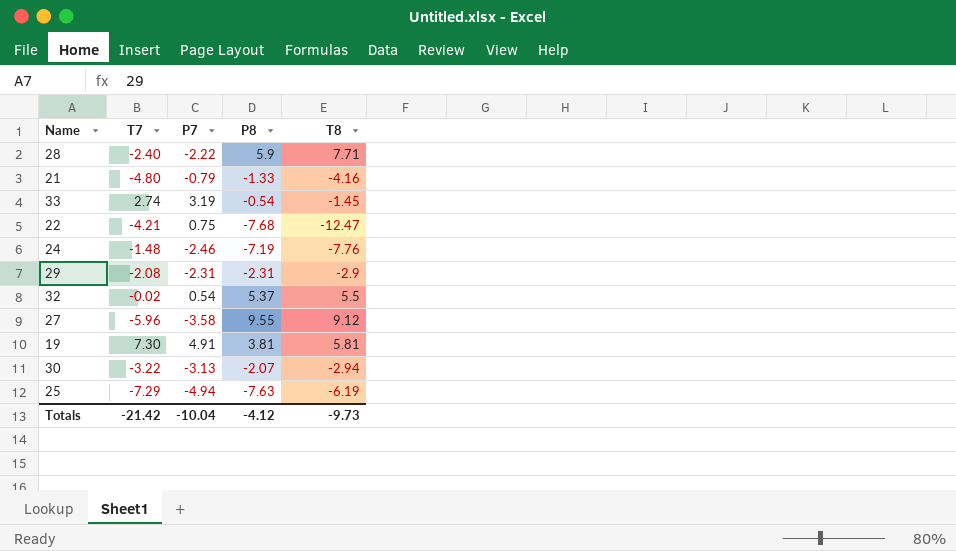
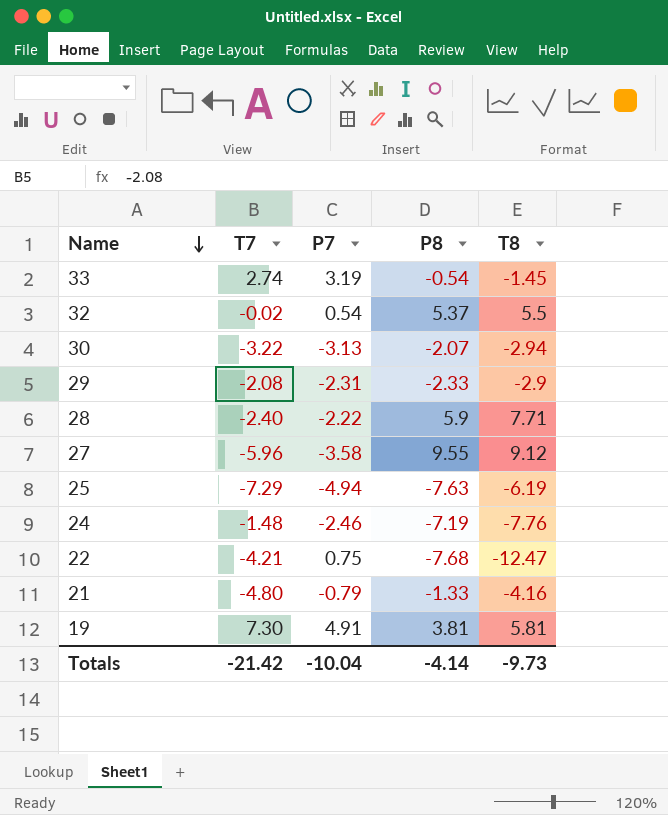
row order: none -> Name descending
29 | P8: -2.31 -> -2.33
Totals | P8: -4.12 -> -4.14

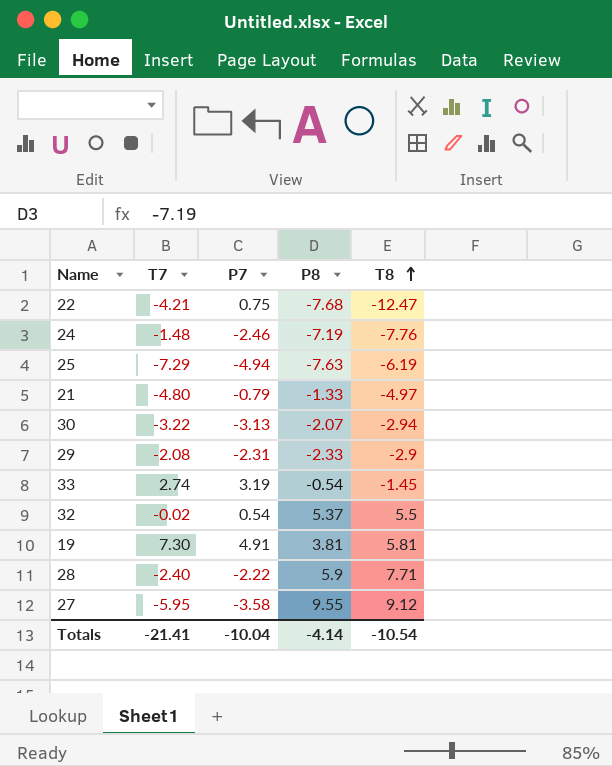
row order: Name descending -> T8 ascending
21 | T8: -4.16 -> -4.97
27 | T7: -5.96 -> -5.95
Totals | T7: -21.42 -> -21.41
Totals | T8: -9.73 -> -10.54

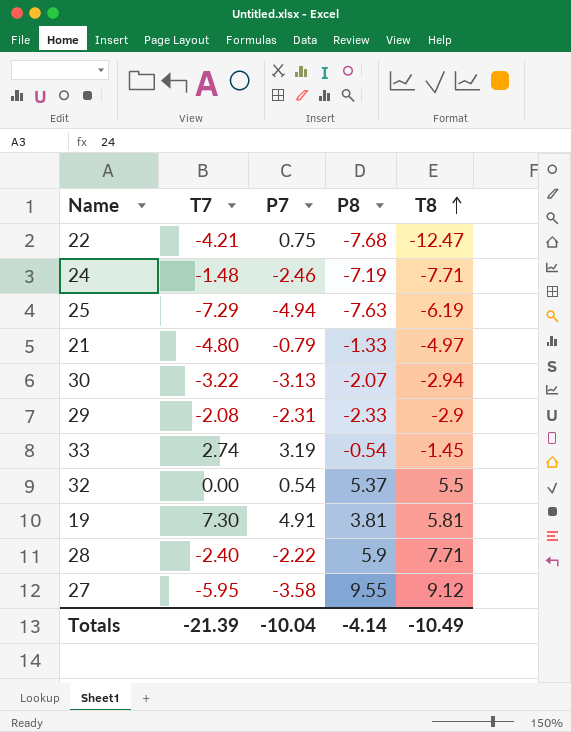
24 | T8: -7.76 -> -7.71
32 | T7: -0.02 -> 0.00
Totals | T7: -21.41 -> -21.39
Totals | T8: -10.54 -> -10.49

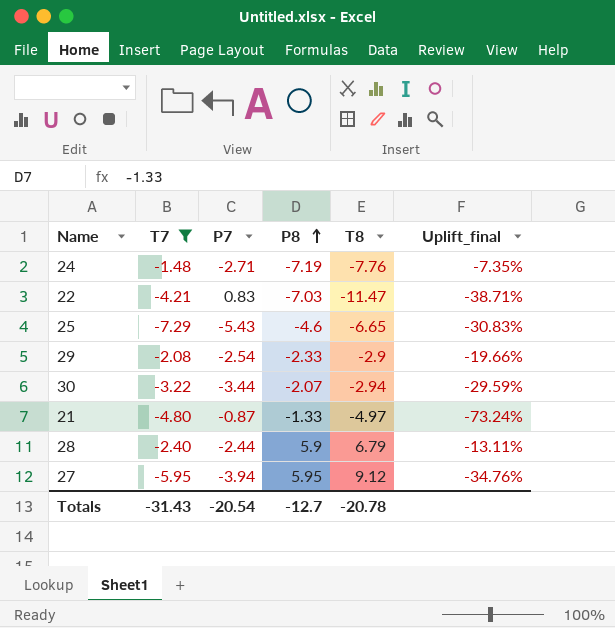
filter: none -> T7 <= -1.48
row order: T8 ascending -> P8 ascending
column Uplift_final | formula: none -> ([P8] - [T8]) / [T8]
24 | P7: -2.46 -> -2.71
24 | T8: -7.71 -> -7.76
22 | P7: 0.75 -> 0.83
22 | P8: -7.68 -> -7.03
22 | T8: -12.47 -> -11.47
25 | P7: -4.94 -> -5.43
25 | P8: -7.63 -> -4.6
25 | T8: -6.19 -> -6.65
29 | P7: -2.31 -> -2.54
30 | P7: -3.13 -> -3.44
21 | P7: -0.79 -> -0.87
28 | P7: -2.22 -> -2.44
28 | T8: 7.71 -> 6.79
27 | P7: -3.58 -> -3.94
27 | P8: 9.55 -> 5.95
Totals | T7: -21.39 -> -31.43
Totals | P7: -10.04 -> -20.54
Totals | P8: -4.14 -> -12.7
Totals | T8: -10.49 -> -20.78

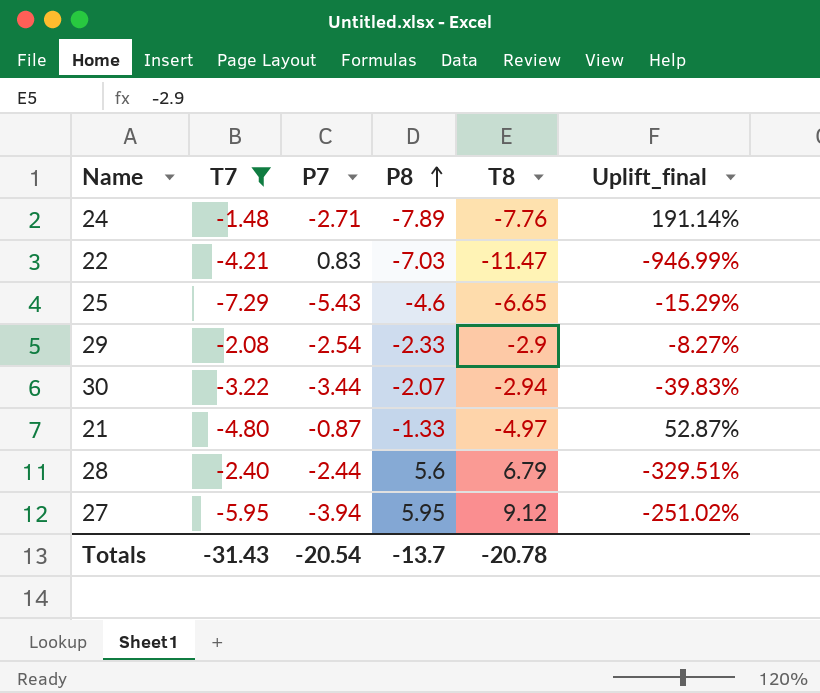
column Uplift_final | formula: ([P8] - [T8]) / [T8] -> ([P8] - [P7]) / [P7]
24 | P8: -7.19 -> -7.89
28 | P8: 5.9 -> 5.6
Totals | P8: -12.7 -> -13.7

